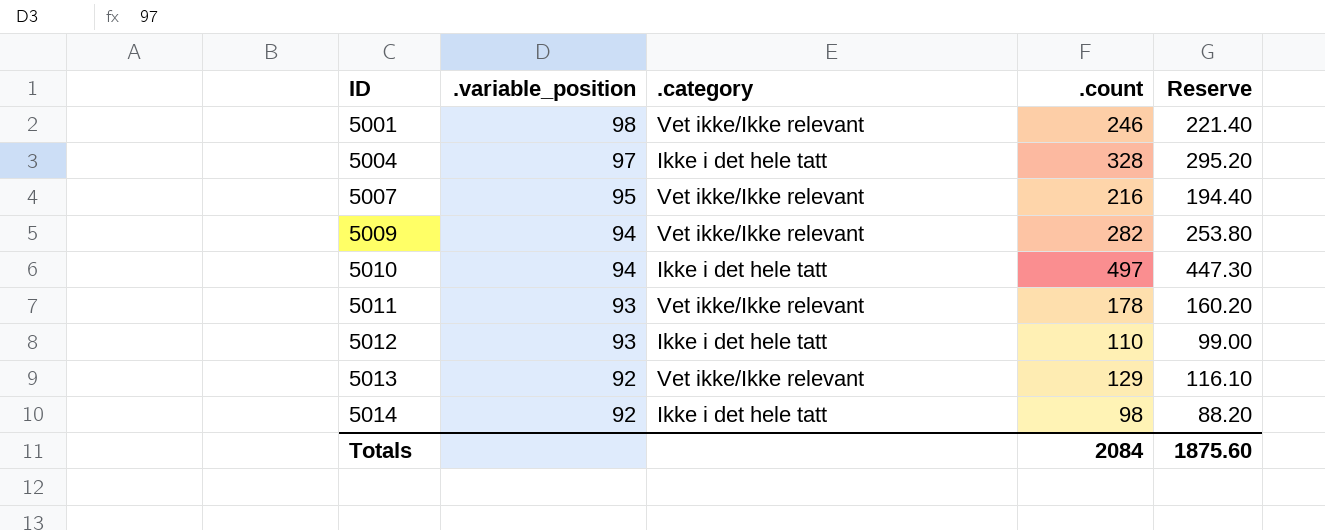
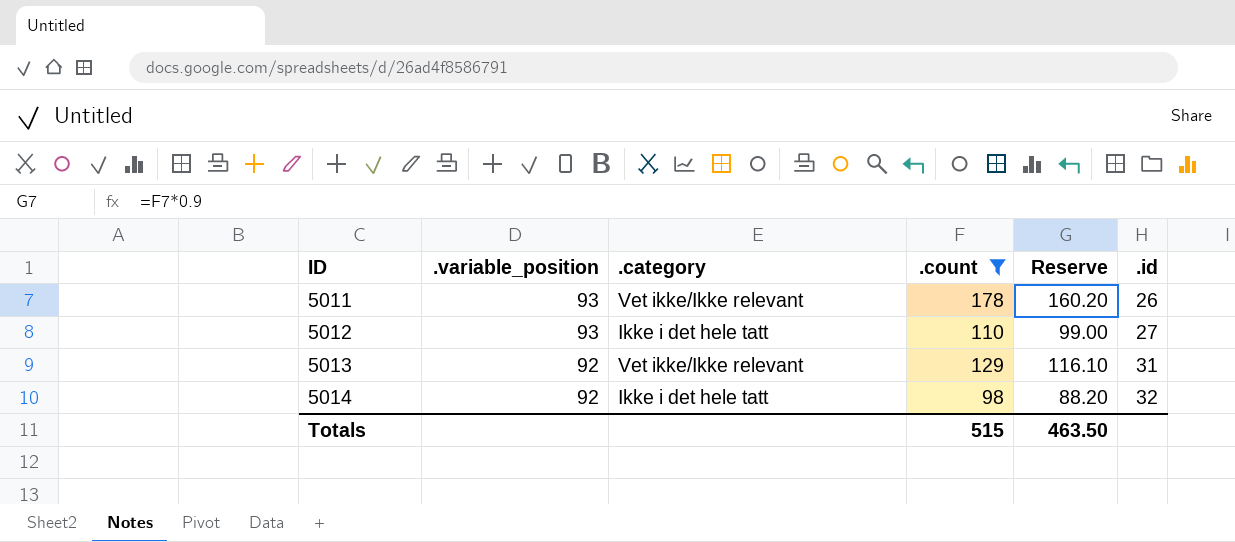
filter: none -> .count <= 178
column .id | position: none -> 6
Totals | .count: 2084 -> 515
Totals | Reserve: 1875.60 -> 463.50

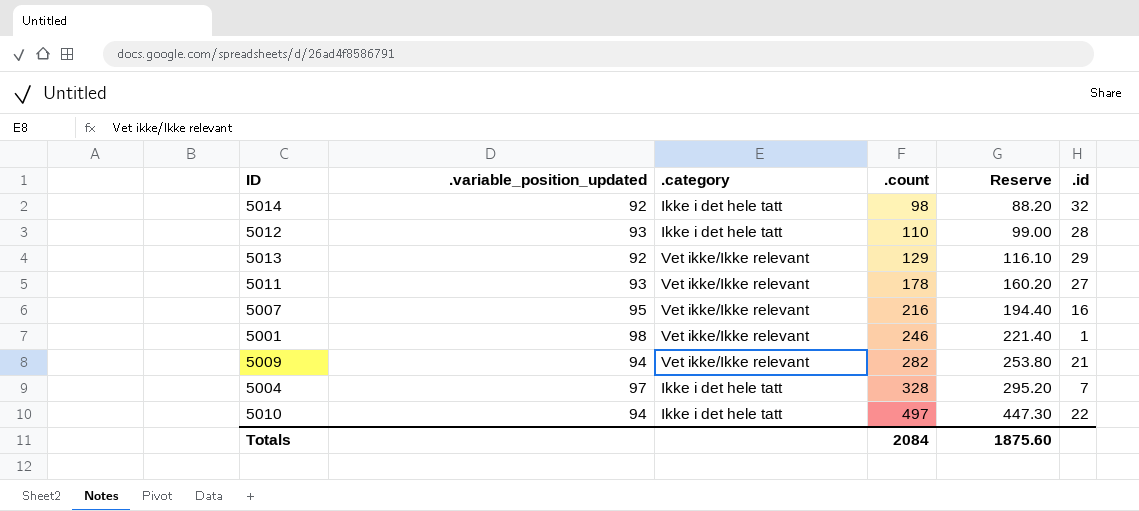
filter: .count <= 178 -> none
row order: ID ascending -> .count ascending
column name: .variable_position -> .variable_position_updated
5012 | .id: 27 -> 28
5013 | .id: 31 -> 29
5011 | .id: 26 -> 27
Totals | .count: 515 -> 2084
Totals | Reserve: 463.50 -> 1875.60

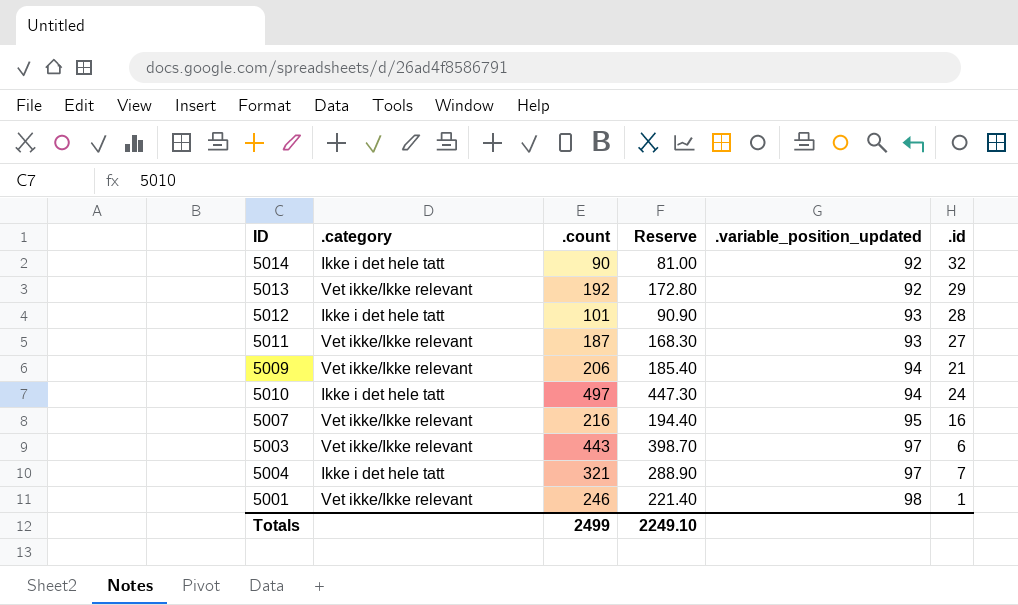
row order: .count ascending -> .variable_position_updated ascending
column .variable_position_updated | position: 2 -> 5
5014 | .count: 98 -> 90
5014 | Reserve: 88.20 -> 81.00
5013 | .count: 129 -> 192
5013 | Reserve: 116.10 -> 172.80
5012 | .count: 110 -> 101
5012 | Reserve: 99.00 -> 90.90
5011 | .count: 178 -> 187
5011 | Reserve: 160.20 -> 168.30
5009 | .count: 282 -> 206
5009 | Reserve: 253.80 -> 185.40
5010 | .id: 22 -> 24
row 5003: none -> Vet ikke/Ikke relevant | 443 | 398.70 | 97 | 6
5004 | .count: 328 -> 321
5004 | Reserve: 295.20 -> 288.90
Totals | .count: 2084 -> 2499
Totals | Reserve: 1875.60 -> 2249.10

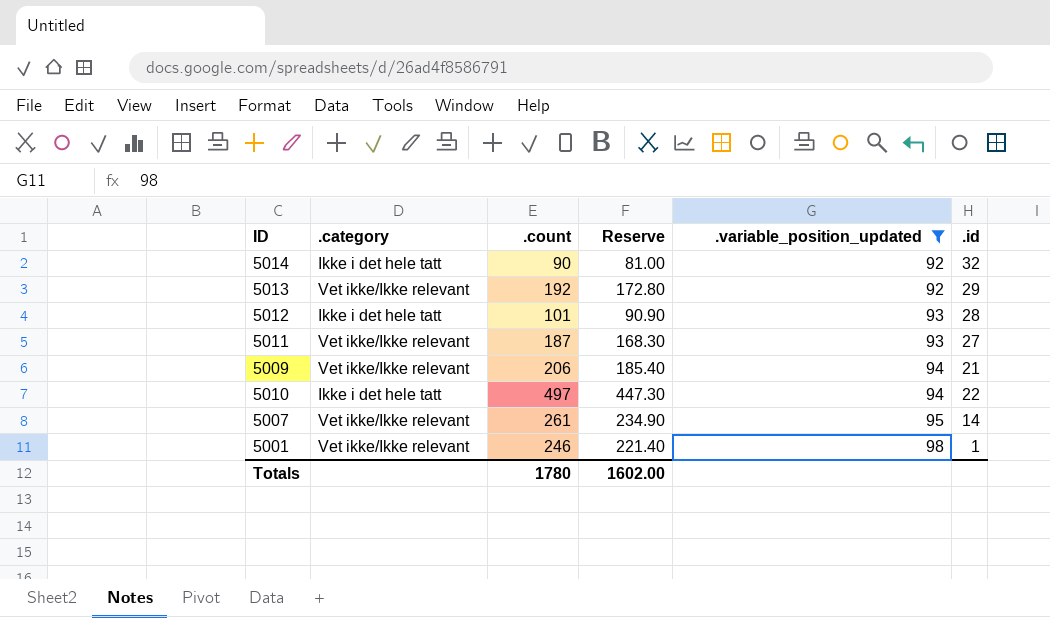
filter: none -> .variable_position_updated != 97
5010 | .id: 24 -> 22
5007 | .count: 216 -> 261
5007 | Reserve: 194.40 -> 234.90
5007 | .id: 16 -> 14
Totals | .count: 2499 -> 1780
Totals | Reserve: 2249.10 -> 1602.00

